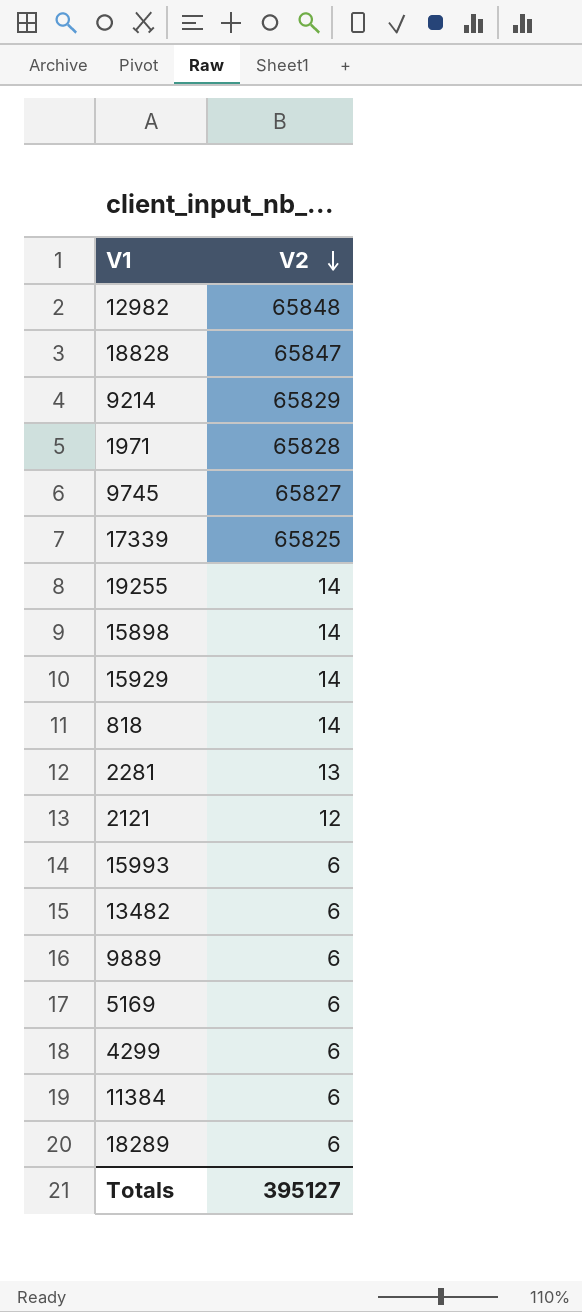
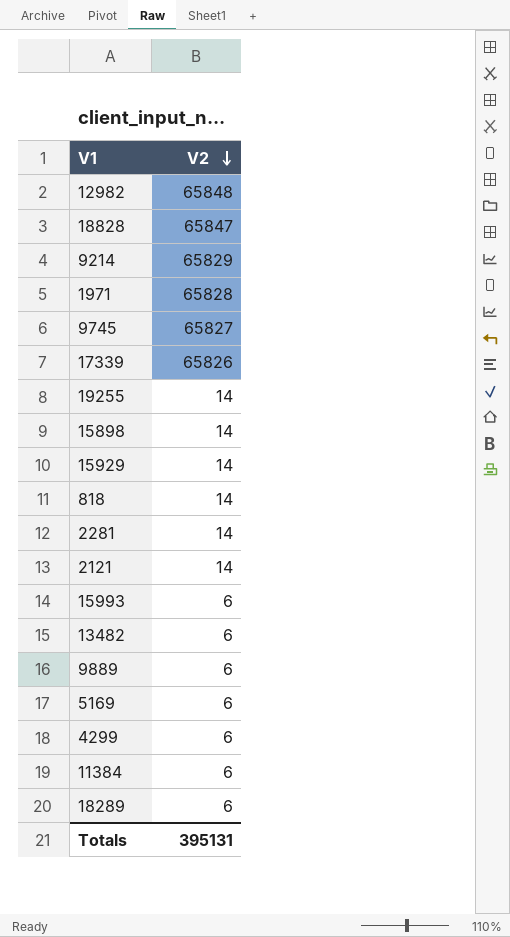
17339 | V2: 65825 -> 65826
2281 | V2: 13 -> 14
2121 | V2: 12 -> 14
Totals | V2: 395127 -> 395131

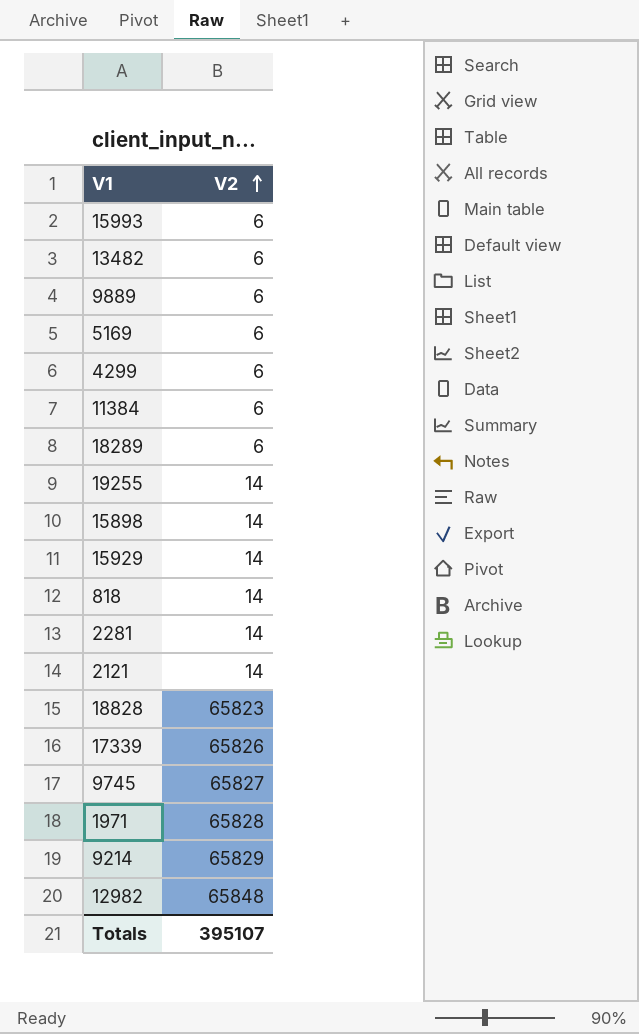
row order: V2 descending -> V2 ascending
18828 | V2: 65847 -> 65823
Totals | V2: 395131 -> 395107

